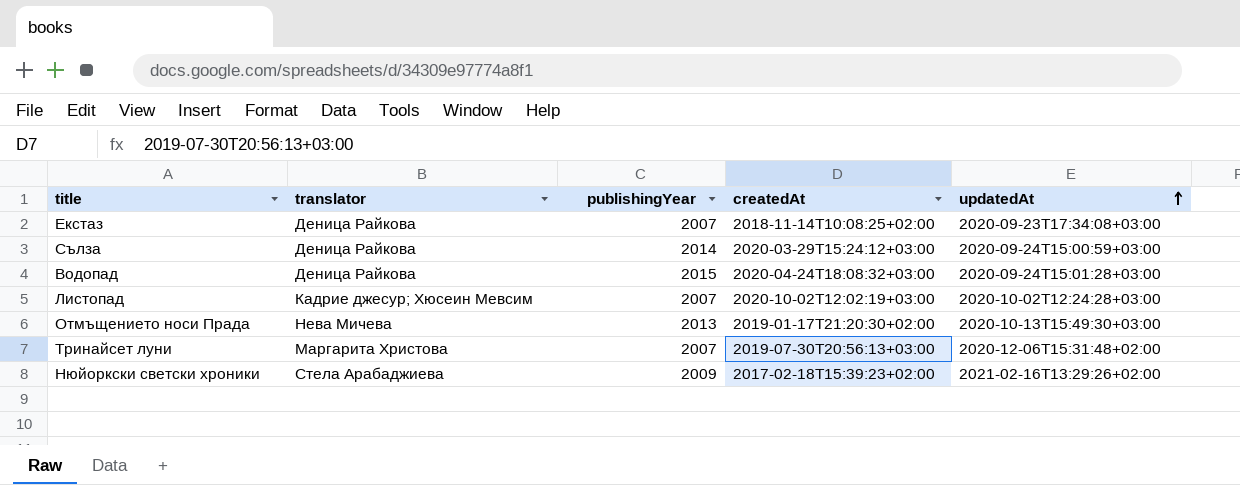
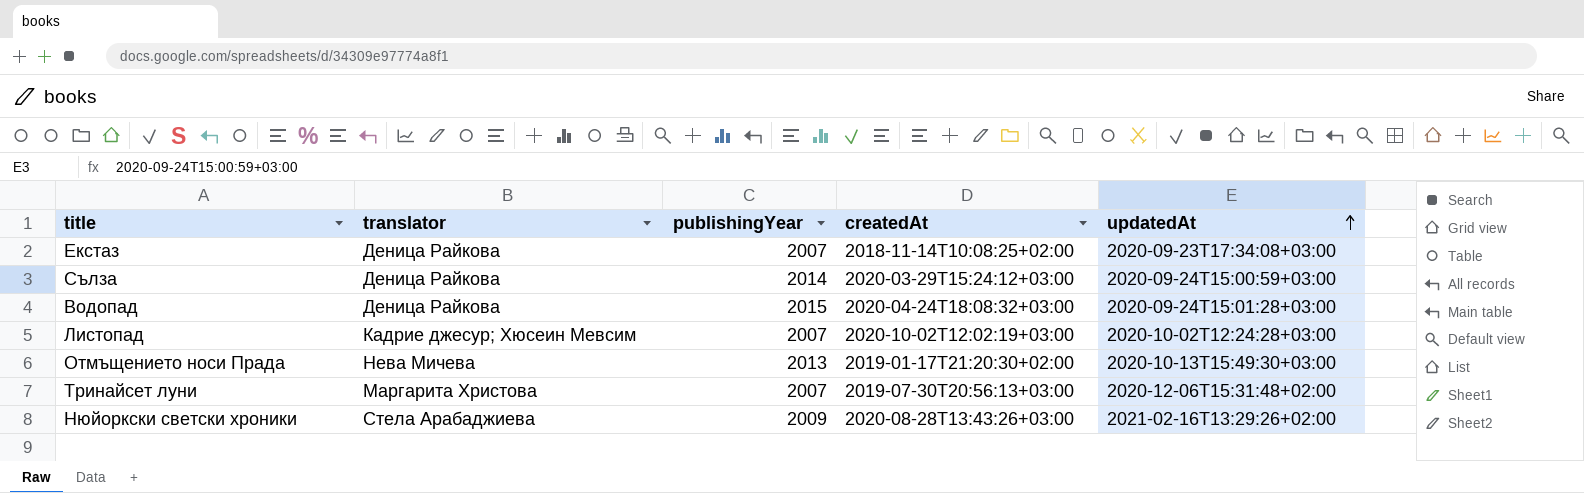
Нюйоркски светски хроники | createdAt: 2017-02-18T15:39:23+02:00 -> 2020-08-28T13:43:26+03:00

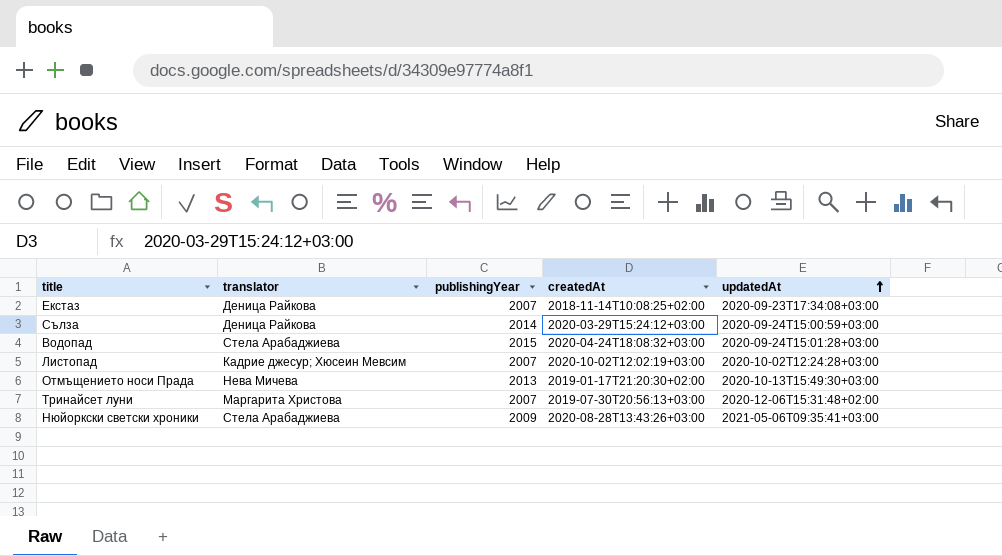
Водопад | translator: Деница Райкова -> Стела Арабаджиева
Нюйоркски светски хроники | updatedAt: 2021-02-16T13:29:26+02:00 -> 2021-05-06T09:35:41+03:00

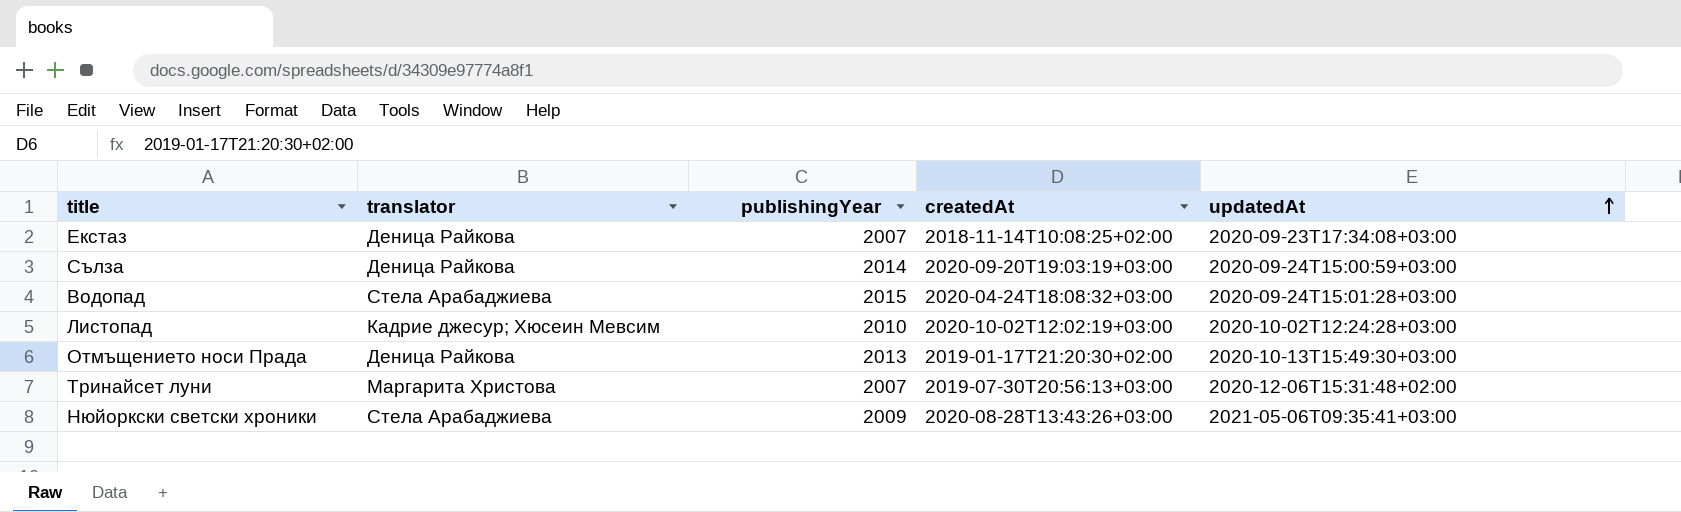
Сълза | createdAt: 2020-03-29T15:24:12+03:00 -> 2020-09-20T19:03:19+03:00
Листопад | publishingYear: 2007 -> 2010
Отмъщението носи Прада | translator: Нева Мичева -> Деница Райкова

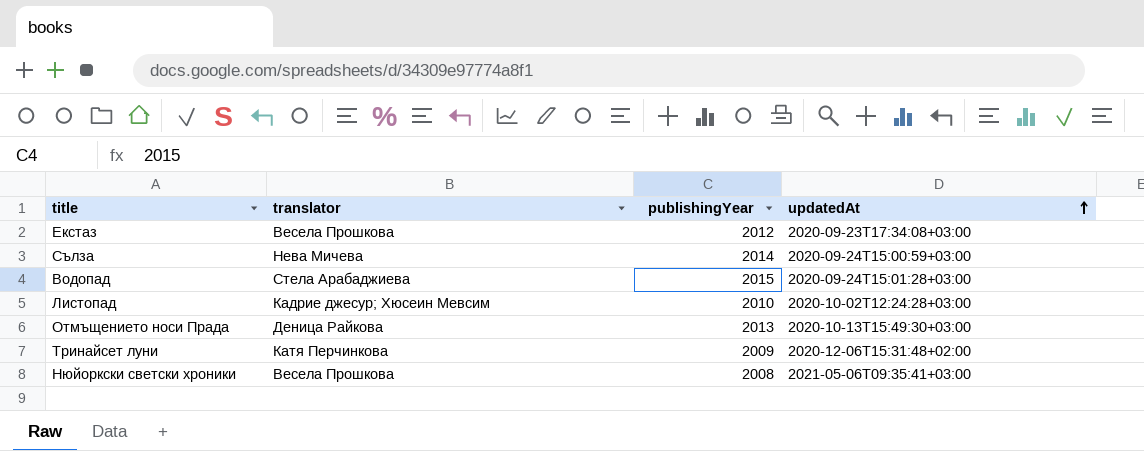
column createdAt | position: 4 -> none
Екстаз | translator: Деница Райкова -> Весела Прошкова
Екстаз | publishingYear: 2007 -> 2012
Сълза | translator: Деница Райкова -> Нева Мичева
Тринайсет луни | translator: Маргарита Христова -> Катя Перчинкова
Тринайсет луни | publishingYear: 2007 -> 2009
Нюйоркски светски хроники | translator: Стела Арабаджиева -> Весела Прошкова
Нюйоркски светски хроники | publishingYear: 2009 -> 2008

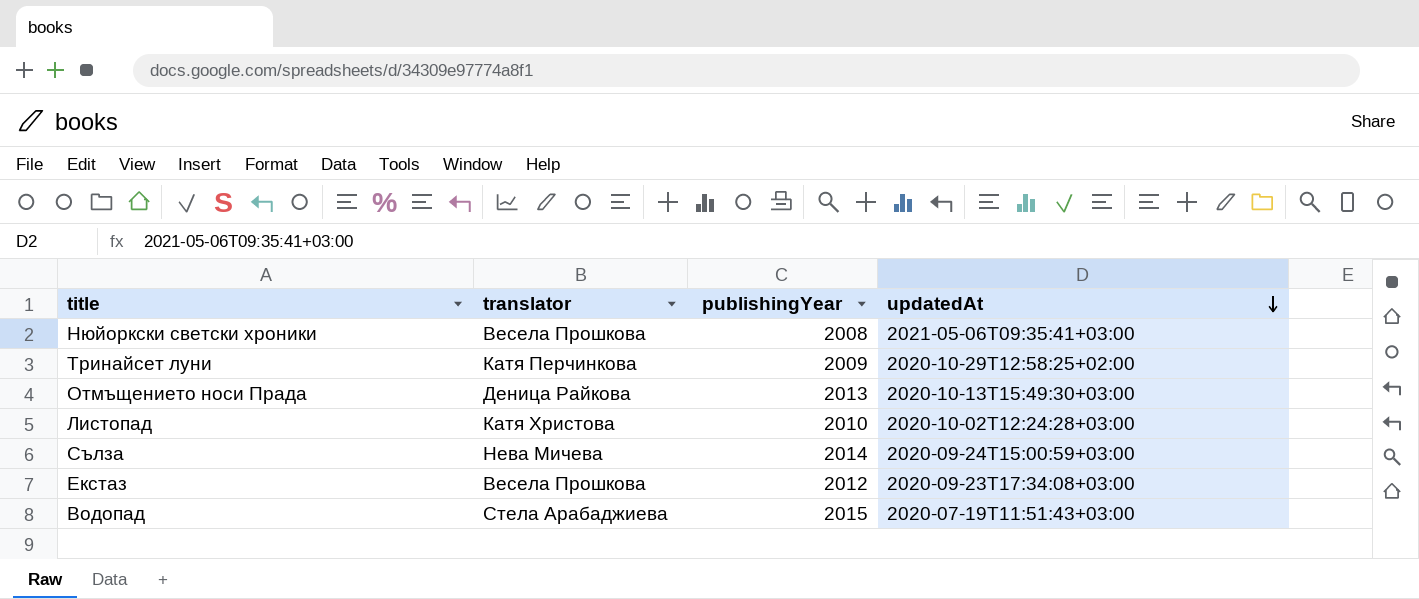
row order: updatedAt ascending -> updatedAt descending
Тринайсет луни | updatedAt: 2020-12-06T15:31:48+02:00 -> 2020-10-29T12:58:25+02:00
Листопад | translator: Кадрие джесур; Хюсеин Мевсим -> Катя Христова
Водопад | updatedAt: 2020-09-24T15:01:28+03:00 -> 2020-07-19T11:51:43+03:00

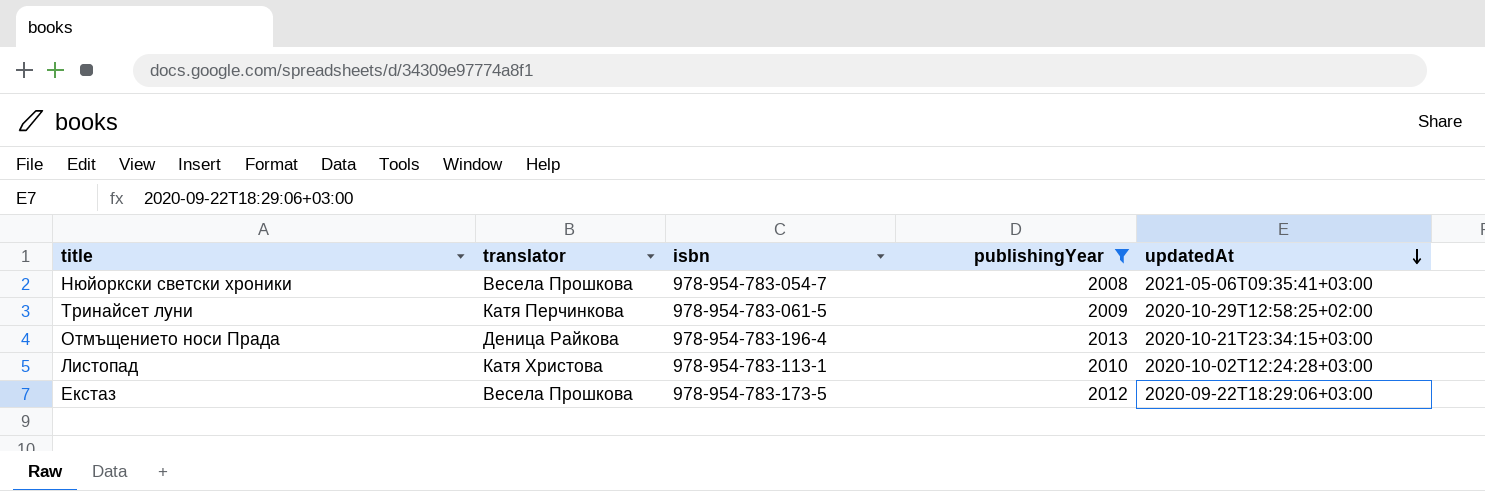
filter: none -> publishingYear <= 2013
column isbn | position: none -> 3
Отмъщението носи Прада | updatedAt: 2020-10-13T15:49:30+03:00 -> 2020-10-21T23:34:15+03:00
Екстаз | updatedAt: 2020-09-23T17:34:08+03:00 -> 2020-09-22T18:29:06+03:00

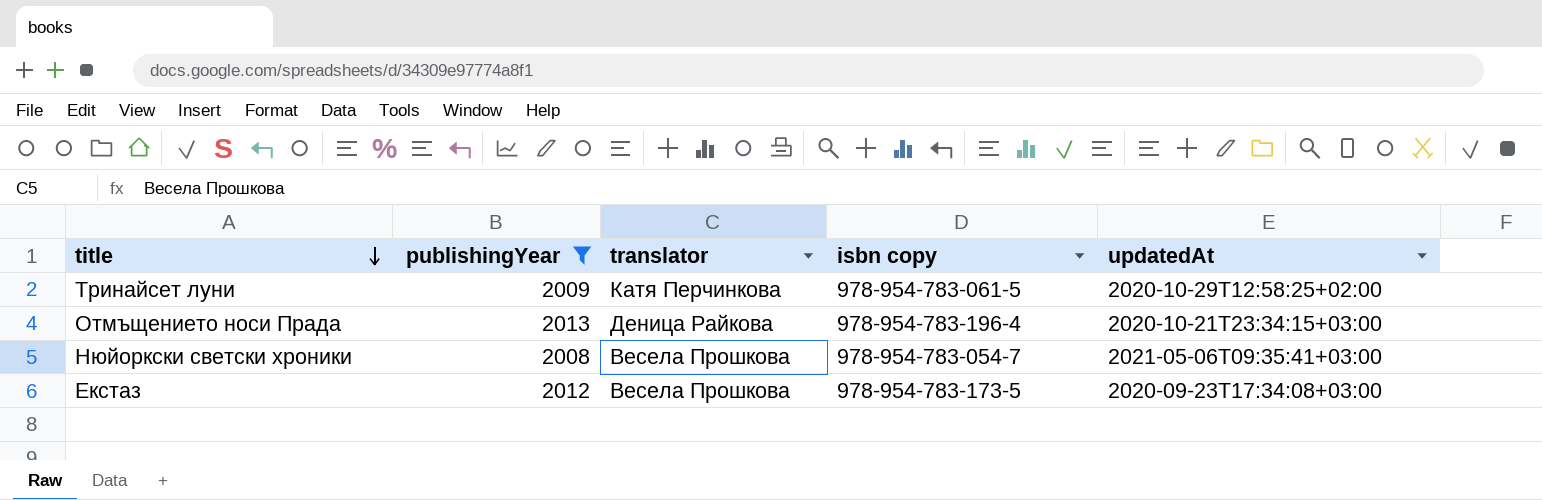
row order: updatedAt descending -> title descending
column publishingYear | position: 4 -> 2
column name: isbn -> isbn copy
row Листопад: Катя Христова | 978-954-783-113-1 | 2010 | 2020-10-02T12:24:28+03:00 -> none
Екстаз | updatedAt: 2020-09-22T18:29:06+03:00 -> 2020-09-23T17:34:08+03:00

